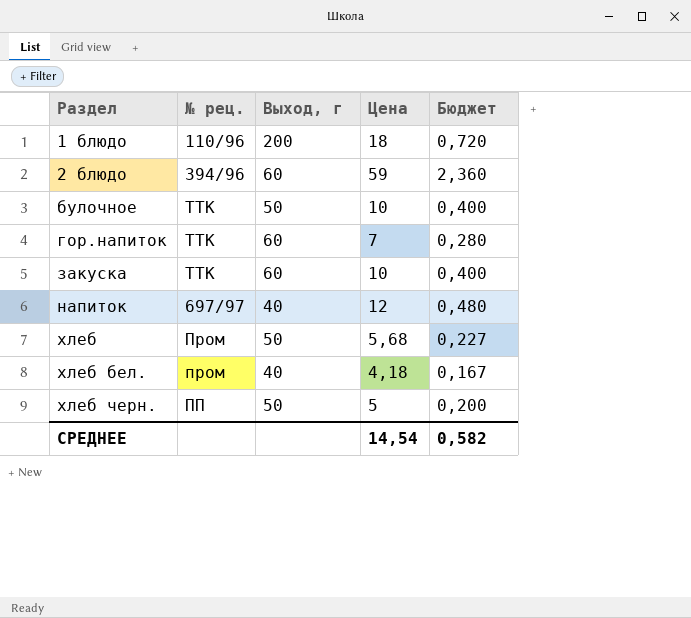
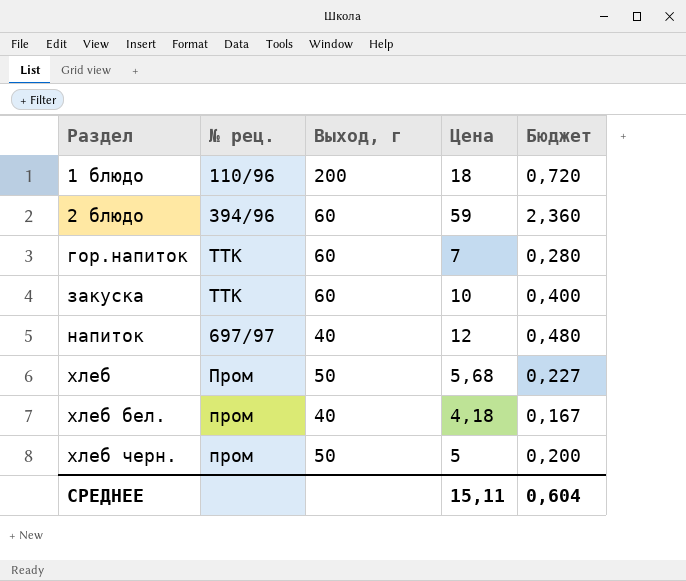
row булочное: ТТК | 50 | 10 | 0,400 -> none
хлеб черн. | № рец.: ПП -> пром
СРЕДНЕЕ | Цена: 14,54 -> 15,11
СРЕДНЕЕ | Бюджет: 0,582 -> 0,604

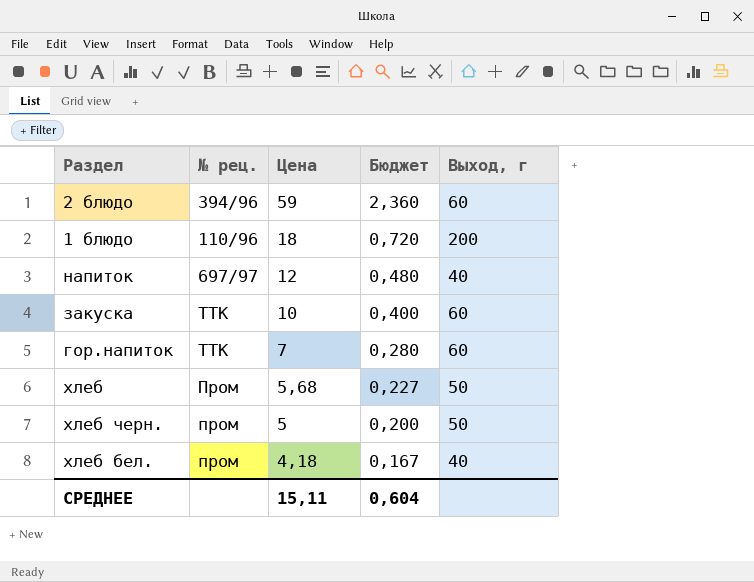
row order: Раздел ascending -> Цена descending
column Выход, г | position: 3 -> 5

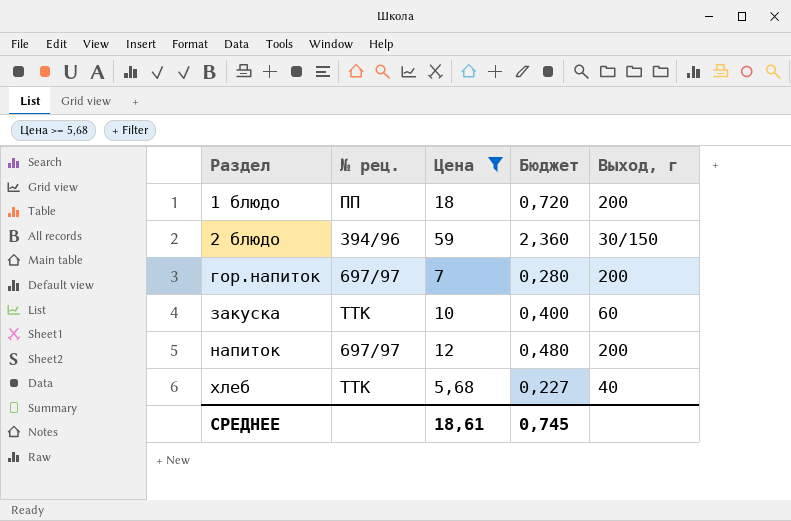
filter: none -> Цена >= 5,68
row order: Цена descending -> Раздел ascending
1 блюдо | № рец.: 110/96 -> ПП
2 блюдо | Выход, г: 60 -> 30/150
гор.напиток | № рец.: ТТК -> 697/97
гор.напиток | Выход, г: 60 -> 200
напиток | Выход, г: 40 -> 200
хлеб | № рец.: Пром -> ТТК
хлеб | Выход, г: 50 -> 40
СРЕДНЕЕ | Цена: 15,11 -> 18,61
СРЕДНЕЕ | Бюджет: 0,604 -> 0,745

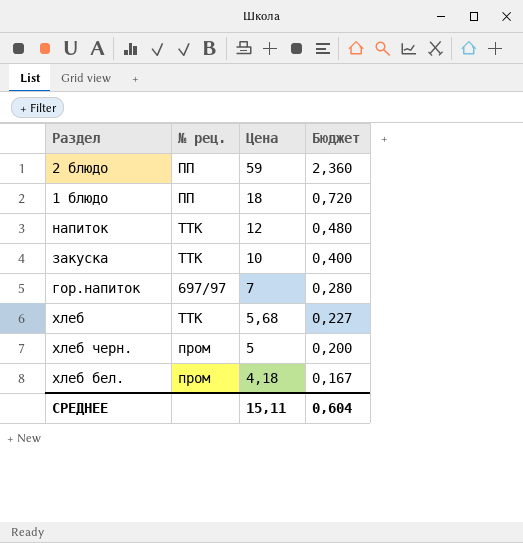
filter: Цена >= 5,68 -> none
row order: Раздел ascending -> Цена descending
column Выход, г | position: 5 -> none
2 блюдо | № рец.: 394/96 -> ПП
напиток | № рец.: 697/97 -> ТТК
СРЕДНЕЕ | Цена: 18,61 -> 15,11
СРЕДНЕЕ | Бюджет: 0,745 -> 0,604

